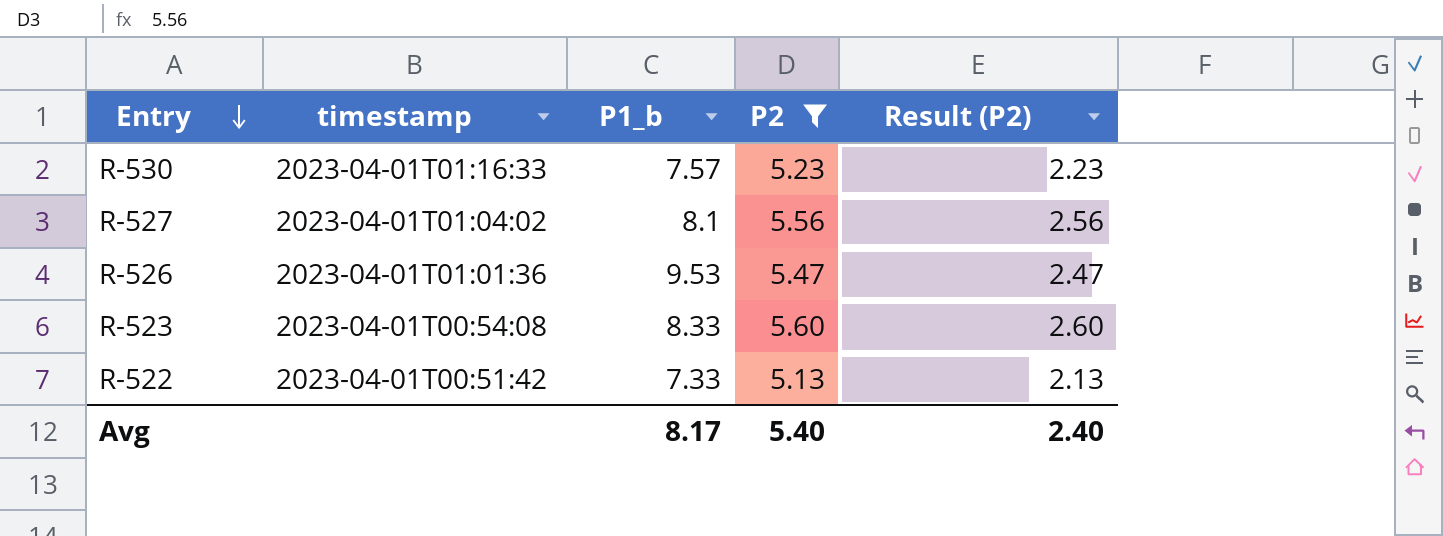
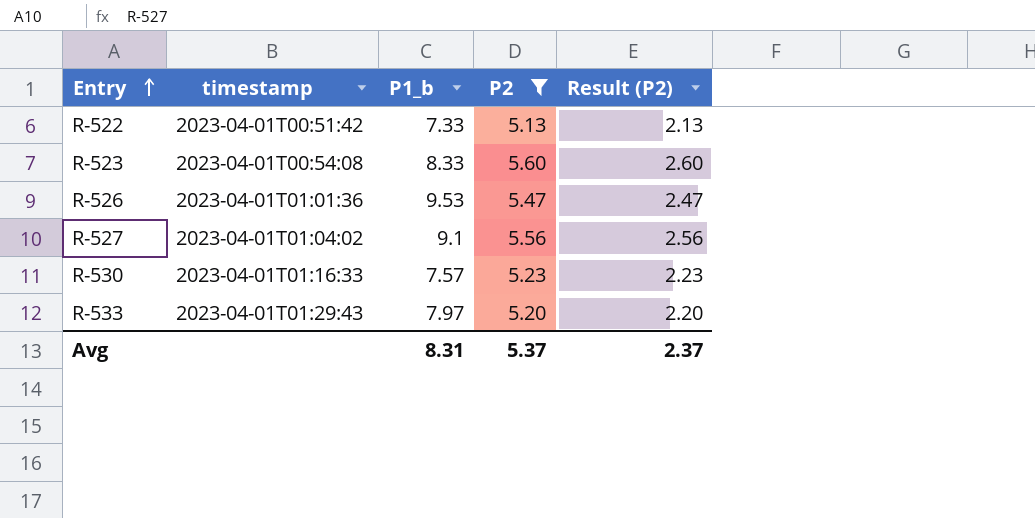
row order: Entry descending -> Entry ascending
R-527 | P1_b: 8.1 -> 9.1
row R-533: none -> 2023-04-01T01:29:43 | 7.97 | 5.20 | 2.20
Avg | P1_b: 8.17 -> 8.31
Avg | P2: 5.40 -> 5.37
Avg | Result (P2): 2.40 -> 2.37

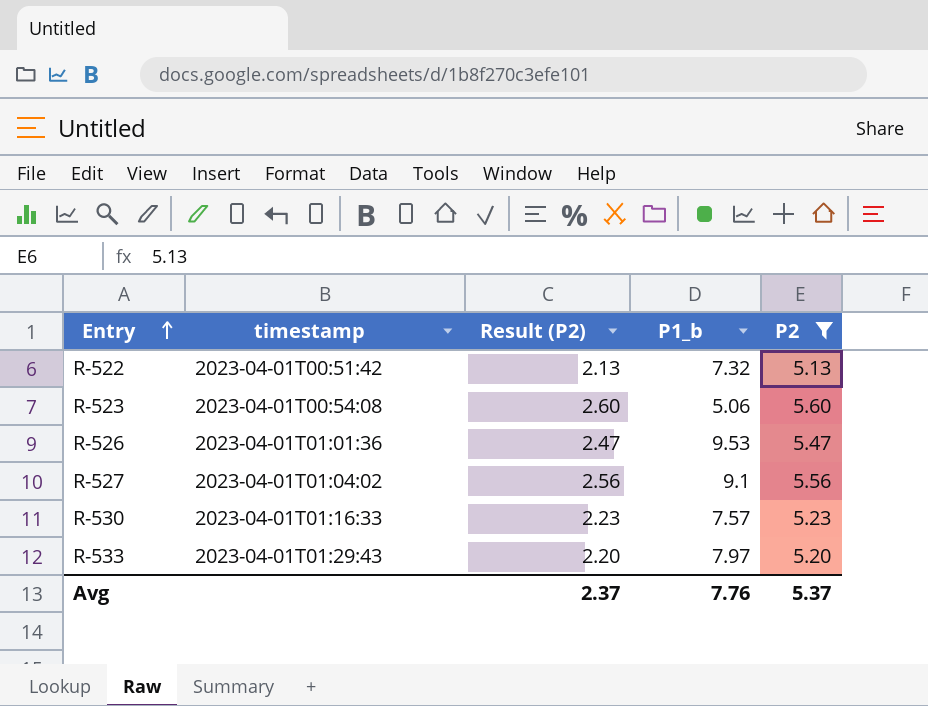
column Result (P2) | position: 5 -> 3
R-522 | P1_b: 7.33 -> 7.32
R-523 | P1_b: 8.33 -> 5.06
Avg | P1_b: 8.31 -> 7.76

